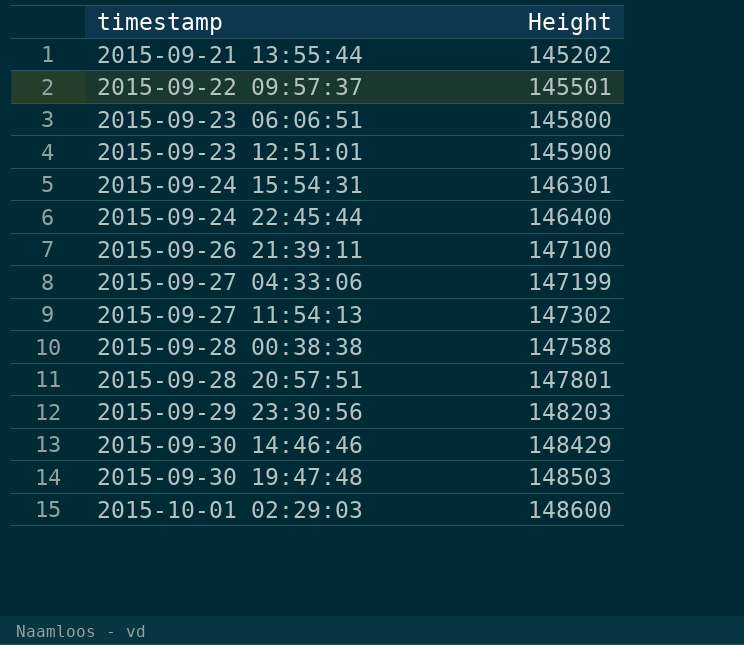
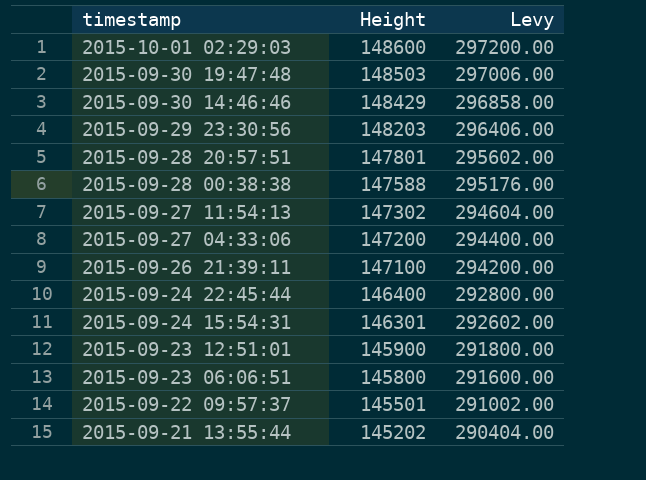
row order: timestamp ascending -> timestamp descending
column Levy | formula: none -> [Height] * 2
2015-09-27 04:33:06 | Height: 147199 -> 147200

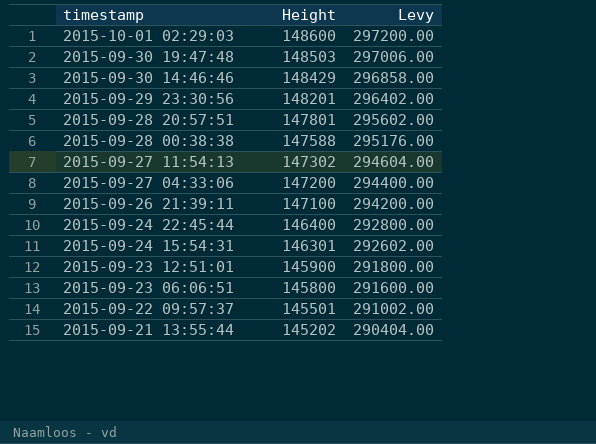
2015-09-29 23:30:56 | Height: 148203 -> 148201
2015-09-29 23:30:56 | Levy: 296406.00 -> 296402.00

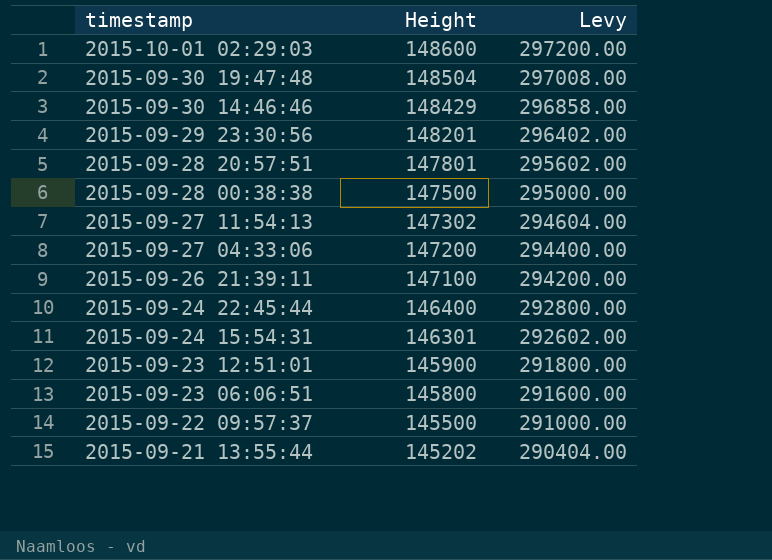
2015-09-30 19:47:48 | Height: 148503 -> 148504
2015-09-30 19:47:48 | Levy: 297006.00 -> 297008.00
2015-09-28 00:38:38 | Height: 147588 -> 147500
2015-09-28 00:38:38 | Levy: 295176.00 -> 295000.00
2015-09-22 09:57:37 | Height: 145501 -> 145500
2015-09-22 09:57:37 | Levy: 291002.00 -> 291000.00

